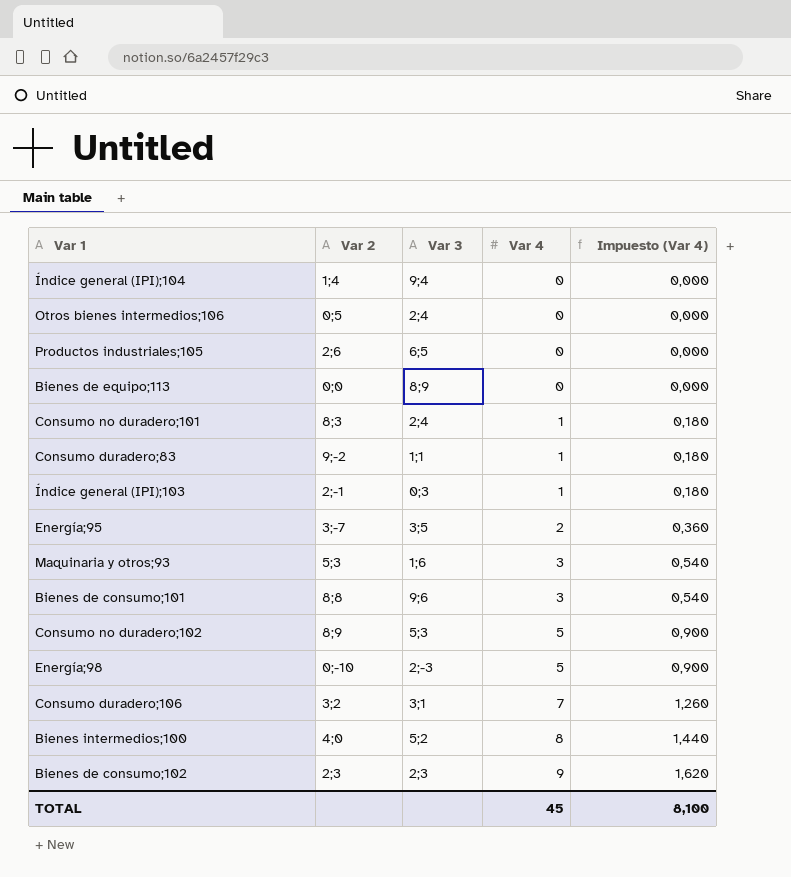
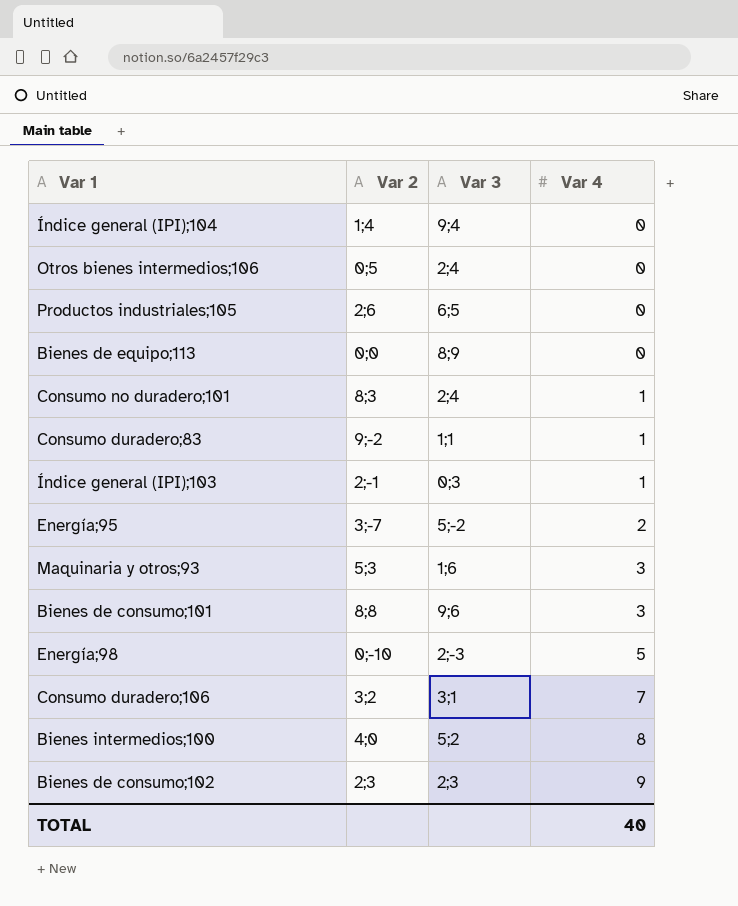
column Impuesto (Var 4) | formula: [Var 4] * 0,18 -> none
row Consumo no duradero;102: 8;9 | 5;3 | 5 | 0,900 -> none
Energía;95 | Var 3: 3;5 -> 5;-2
TOTAL | Var 4: 45 -> 40

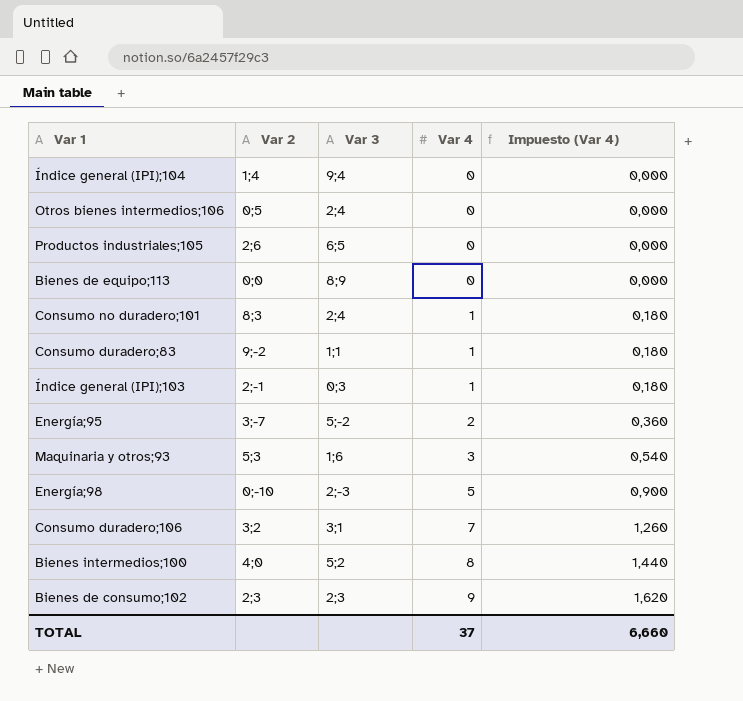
column Impuesto (Var 4) | formula: none -> [Var 4] * 0,18
row Bienes de consumo;101: 8;8 | 9;6 | 3 -> none
TOTAL | Var 4: 40 -> 37

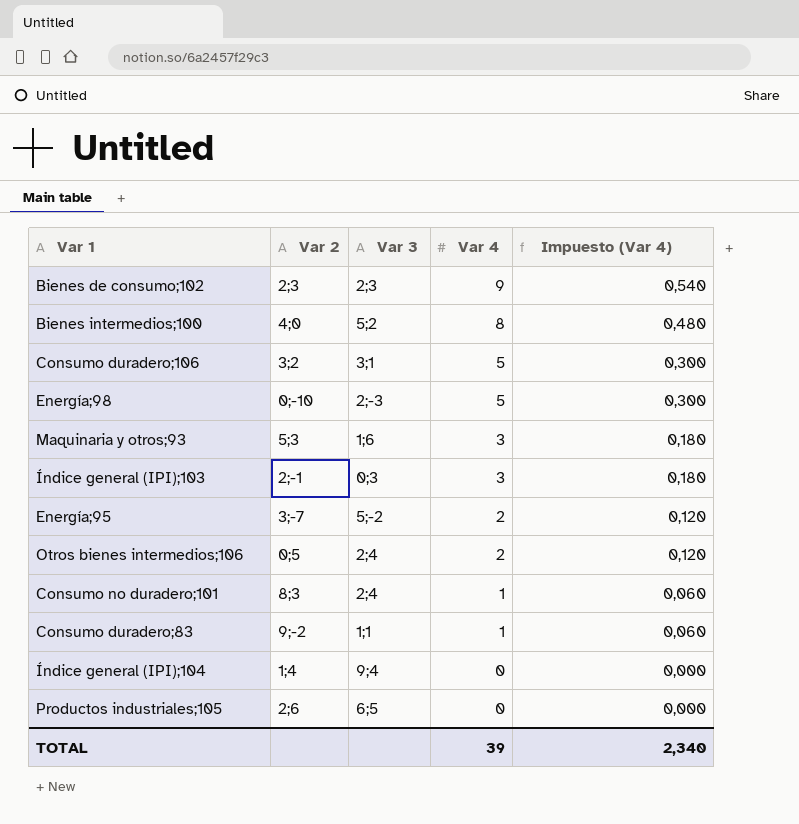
row order: Var 4 ascending -> Var 4 descending
column Impuesto (Var 4) | formula: [Var 4] * 0,18 -> [Var 4] * 0,06
row Bienes de equipo;113: 0;0 | 8;9 | 0 | 0,000 -> none
Consumo duradero;106 | Var 4: 7 -> 5
Índice general (IPI);103 | Var 4: 1 -> 3
Otros bienes intermedios;106 | Var 4: 0 -> 2
TOTAL | Var 4: 37 -> 39
TOTAL | Impuesto (Var 4): 6,660 -> 2,340

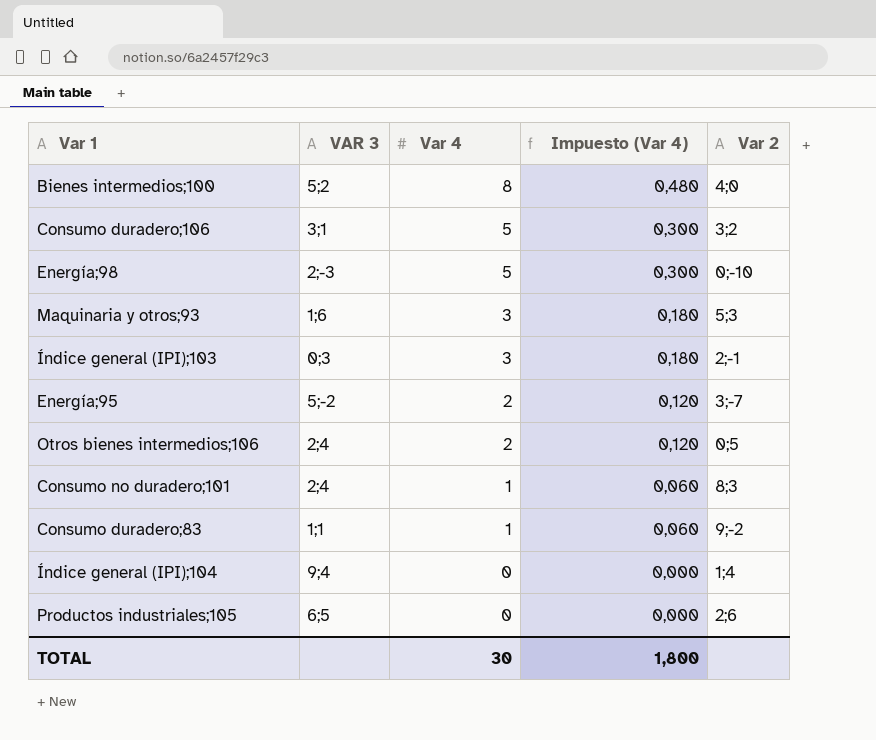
column name: Var 3 -> VAR 3
column Var 2 | position: 2 -> 5
row Bienes de consumo;102: 2;3 | 2;3 | 9 | 0,540 -> none
TOTAL | Var 4: 39 -> 30
TOTAL | Impuesto (Var 4): 2,340 -> 1,800

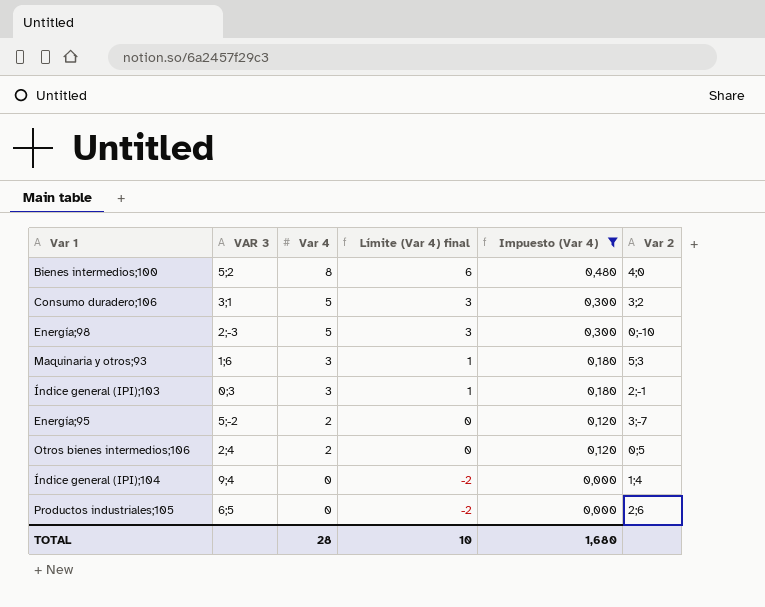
filter: none -> Impuesto (Var 4) != 0,060
column Límite (Var 4) final | formula: none -> [Var 4] - 2
TOTAL | Var 4: 30 -> 28
TOTAL | Impuesto (Var 4): 1,800 -> 1,680

